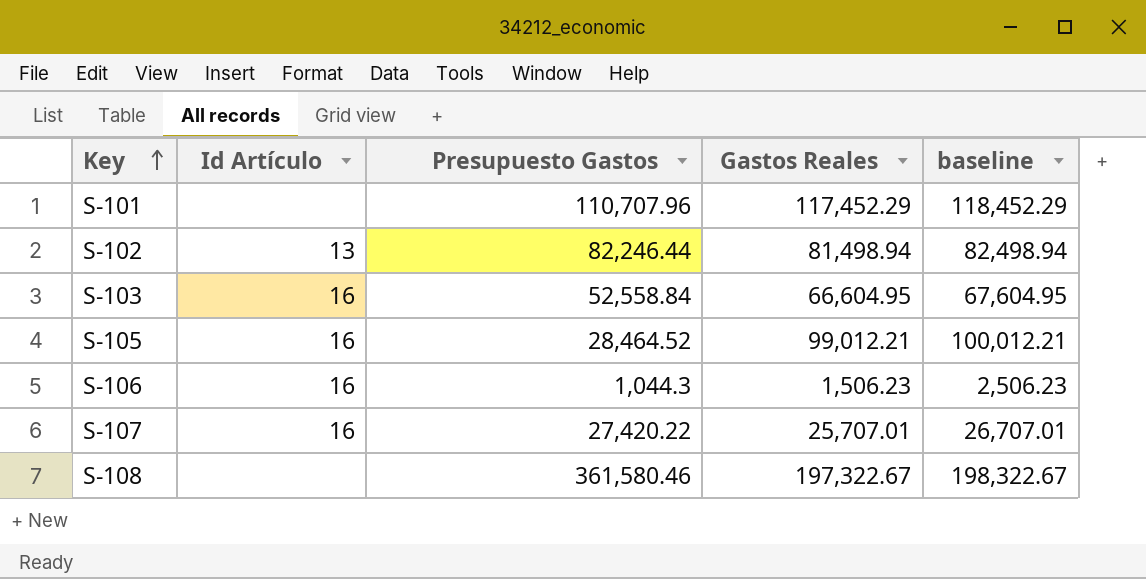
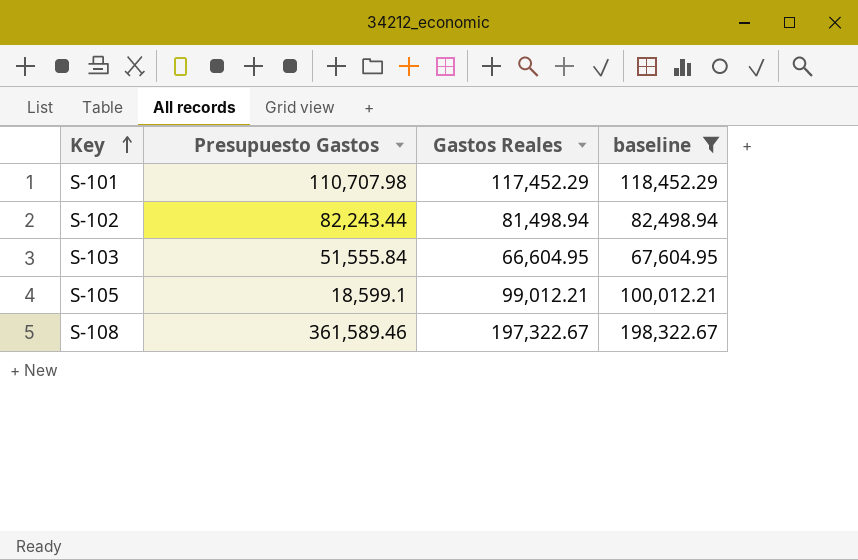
filter: none -> baseline >= 67,604.95
column Id Artículo | position: 2 -> none
S-101 | Presupuesto Gastos: 110,707.96 -> 110,707.98
S-102 | Presupuesto Gastos: 82,246.44 -> 82,243.44
S-103 | Presupuesto Gastos: 52,558.84 -> 51,555.84
S-105 | Presupuesto Gastos: 28,464.52 -> 18,599.1
S-108 | Presupuesto Gastos: 361,580.46 -> 361,589.46

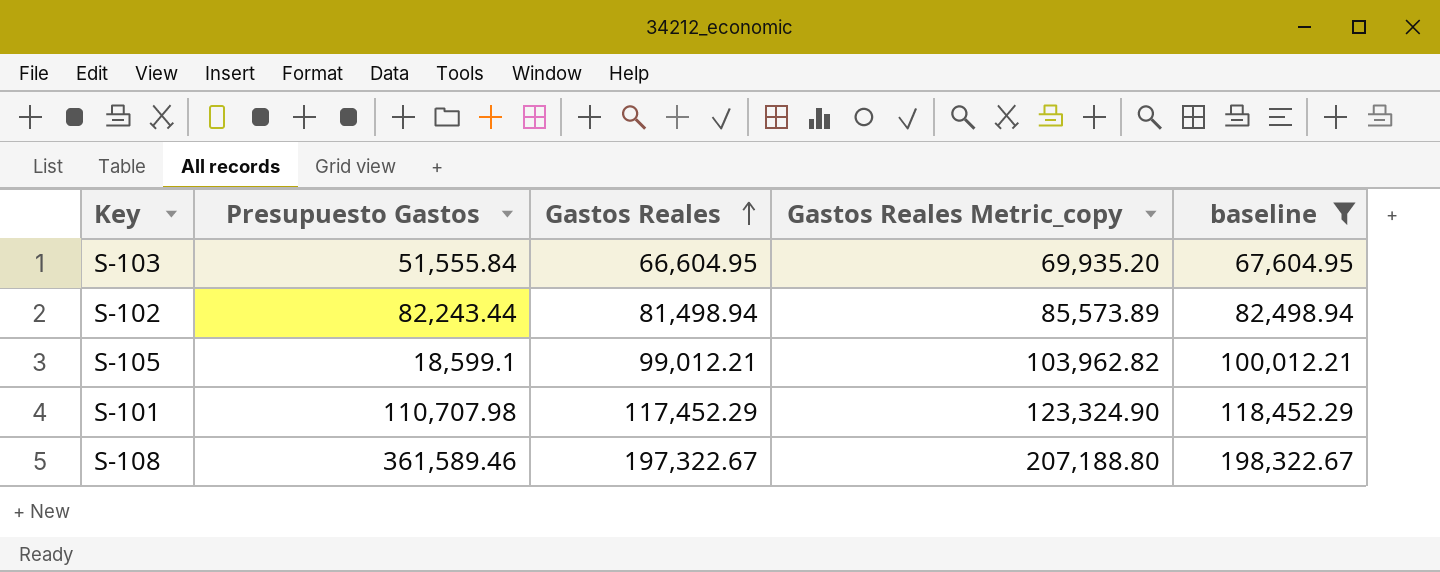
row order: Key ascending -> Gastos Reales ascending
column Gastos Reales Metric_copy | formula: none -> [Gastos Reales] * 1.05

